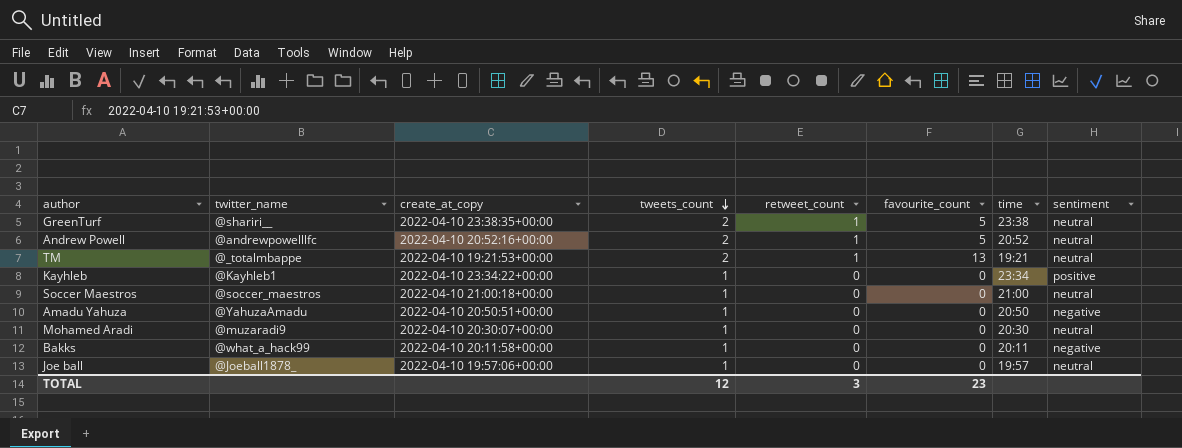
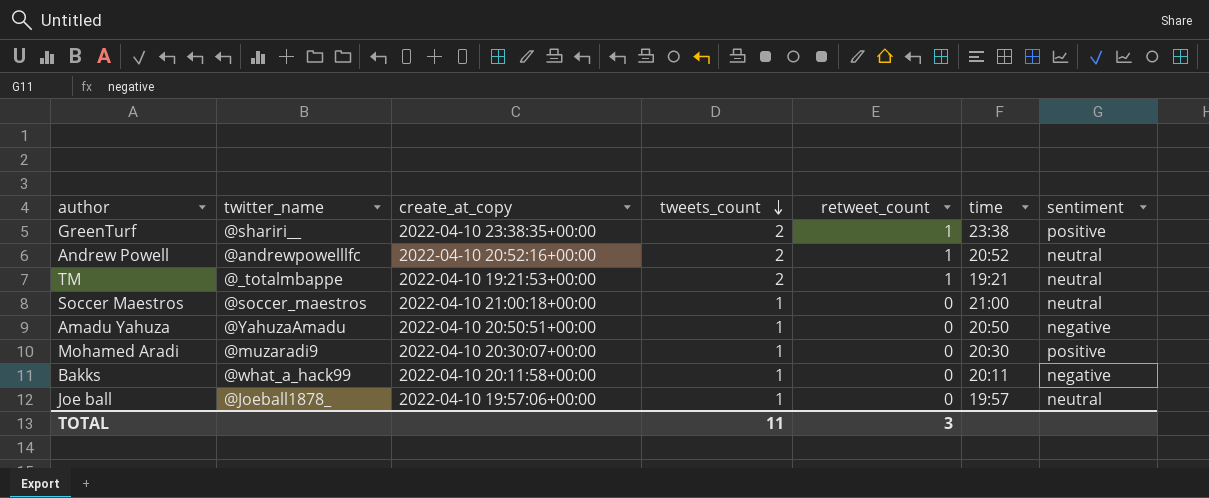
column favourite_count | position: 6 -> none
row Kayhleb: @Kayhleb1 | 2022-04-10 23:34:22+00:00 | 1 | 0 | 0 | 23:34 | positive -> none
GreenTurf | sentiment: neutral -> positive
Mohamed Aradi | sentiment: neutral -> positive
TOTAL | tweets_count: 12 -> 11

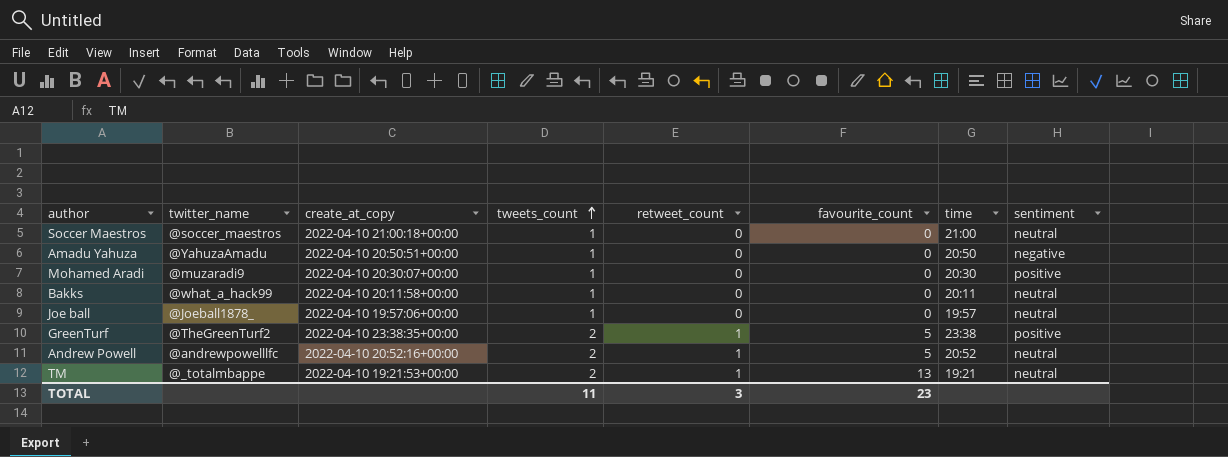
row order: tweets_count descending -> tweets_count ascending
column favourite_count | position: none -> 6
Bakks | sentiment: negative -> neutral
GreenTurf | twitter_name: @shariri__ -> @TheGreenTurf2

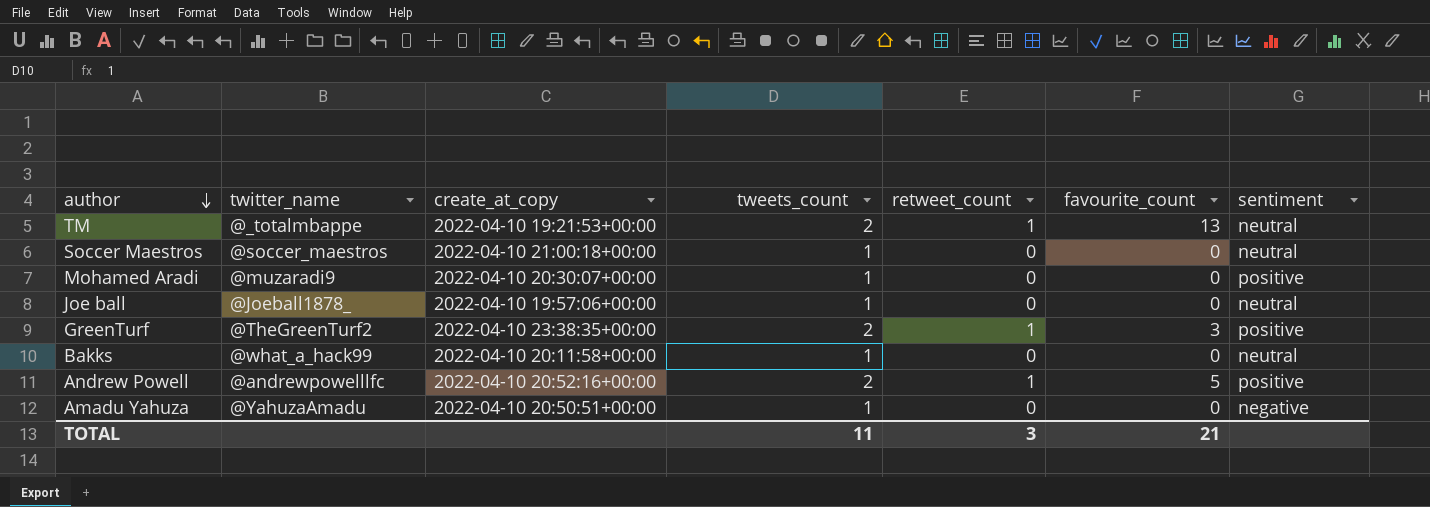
row order: tweets_count ascending -> author descending
column time | position: 7 -> none
GreenTurf | favourite_count: 5 -> 3
Andrew Powell | sentiment: neutral -> positive
TOTAL | favourite_count: 23 -> 21

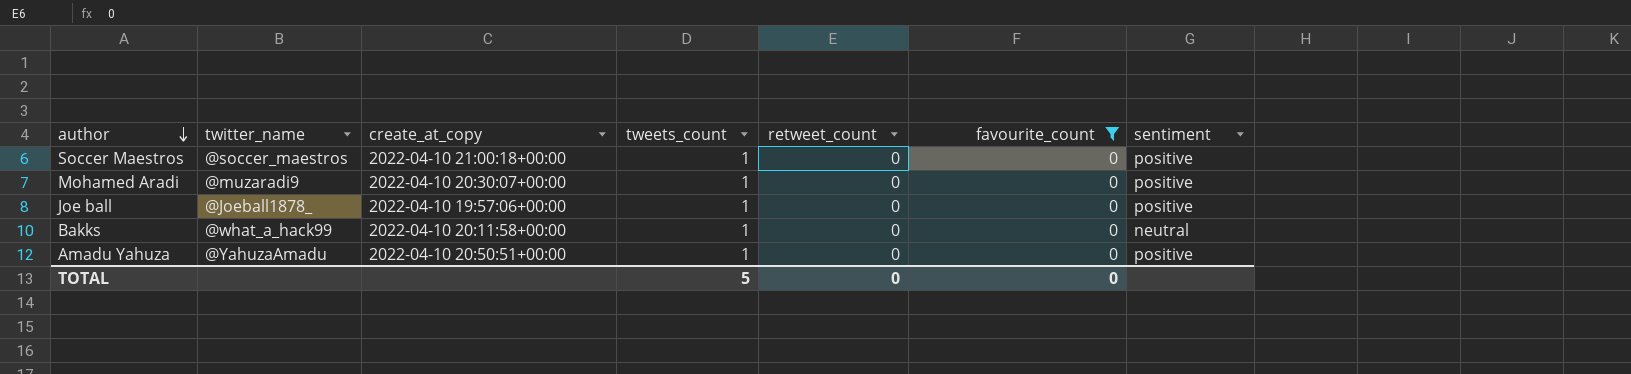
filter: none -> favourite_count = 0
Soccer Maestros | sentiment: neutral -> positive
Joe ball | sentiment: neutral -> positive
Amadu Yahuza | sentiment: negative -> positive
TOTAL | tweets_count: 11 -> 5
TOTAL | retweet_count: 3 -> 0
TOTAL | favourite_count: 21 -> 0

